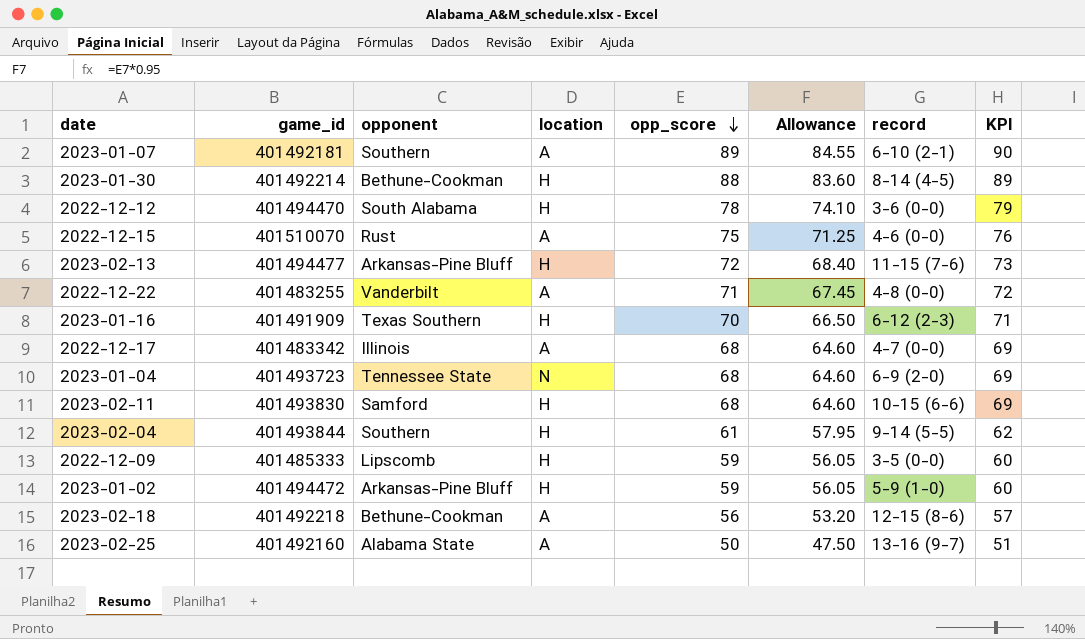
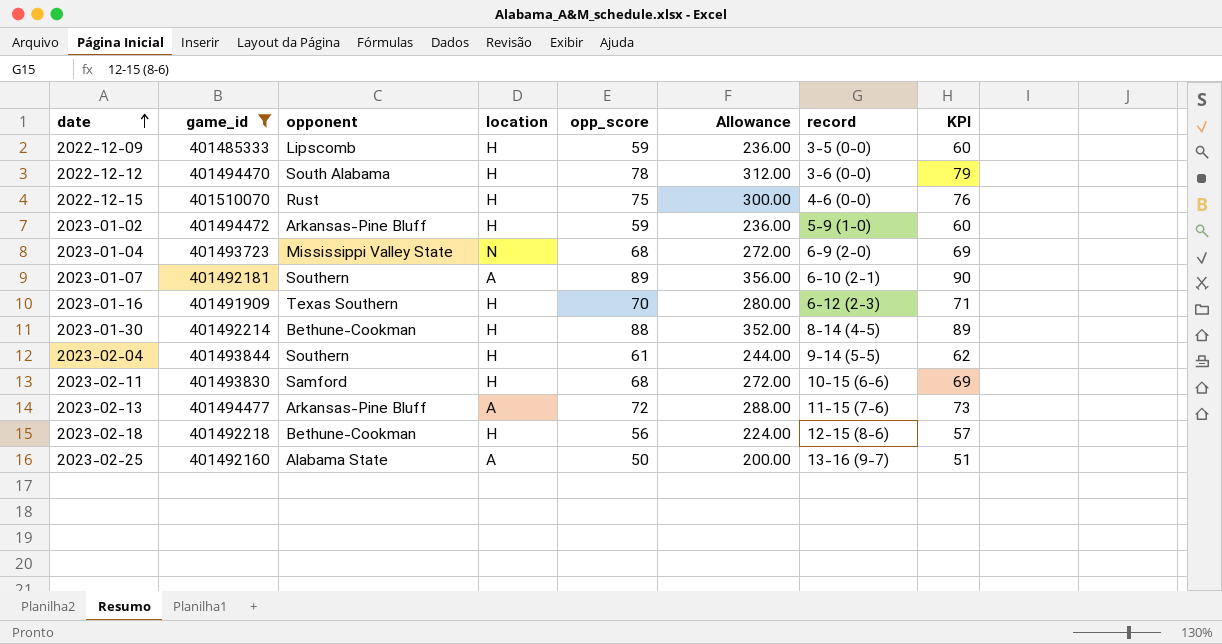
filter: none -> game_id >= 401485333
row order: opp_score descending -> date ascending
column Allowance | formula: [opp_score] * 0.95 -> [opp_score] * 4
2022-12-15 | location: A -> H
2023-01-04 | opponent: Tennessee State -> Mississippi Valley State
2023-02-13 | location: H -> A
2023-02-18 | location: A -> H

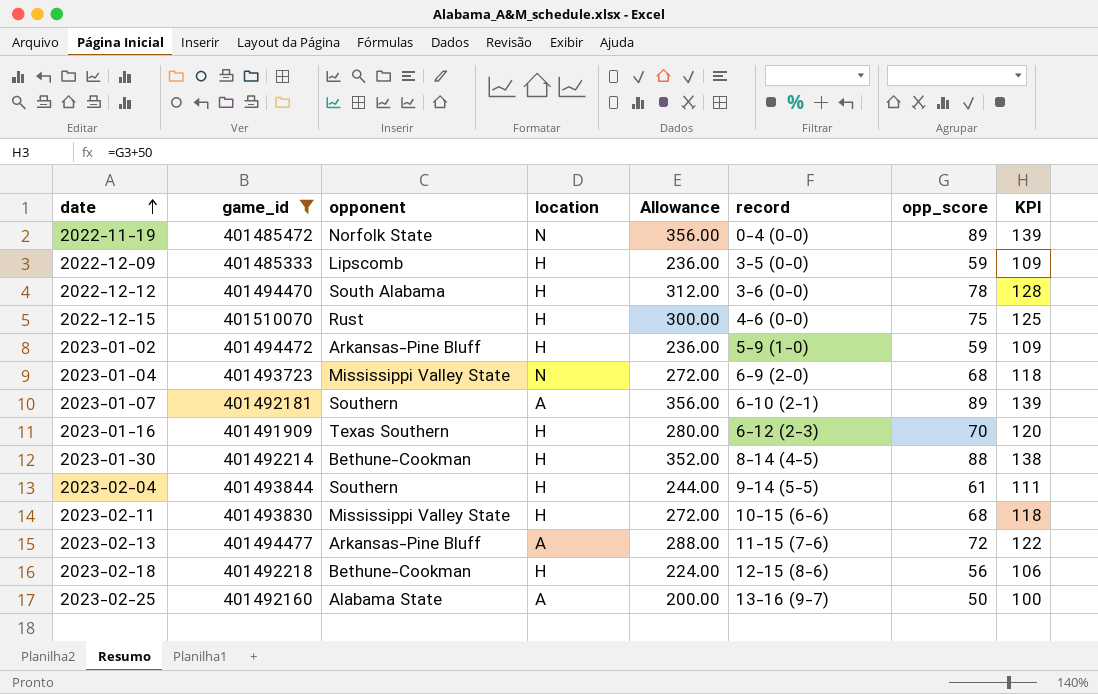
column opp_score | position: 5 -> 7
column KPI | formula: [opp_score] + 1 -> [opp_score] + 50
row 2022-11-19: none -> 401485472 | Norfolk State | N | 356.00 | 0-4 (0-0) | 89 | 139
2023-02-11 | opponent: Samford -> Mississippi Valley State

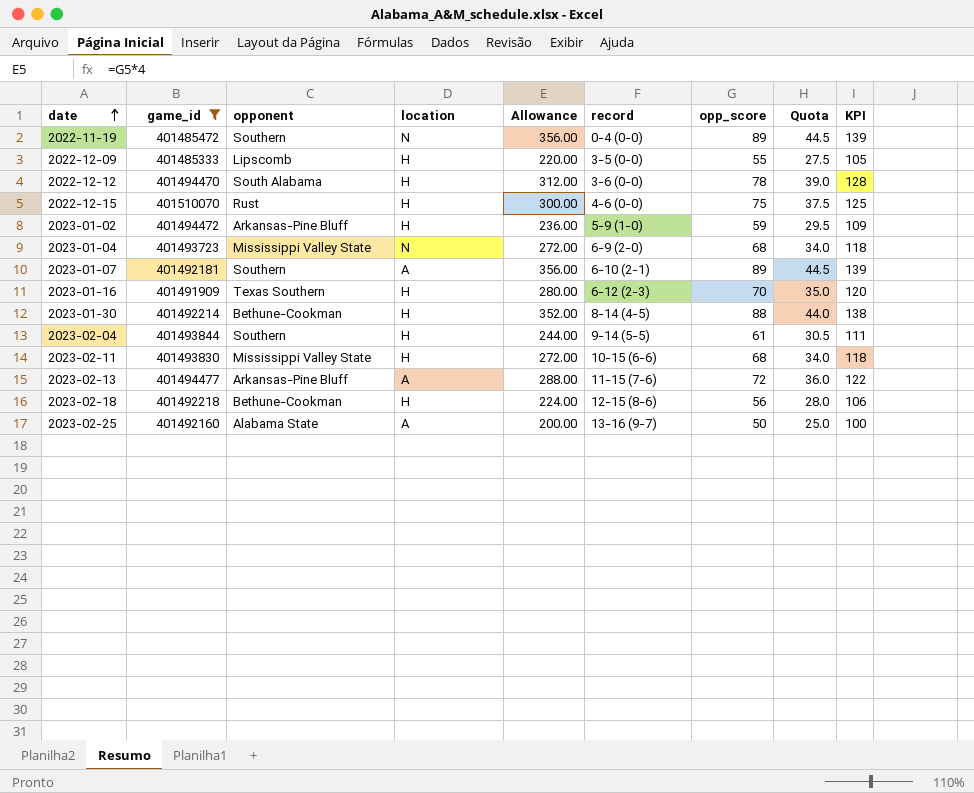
column Quota | formula: none -> [opp_score] * 0.5
2022-11-19 | opponent: Norfolk State -> Southern
2022-12-09 | Allowance: 236.00 -> 220.00
2022-12-09 | opp_score: 59 -> 55
2022-12-09 | KPI: 109 -> 105

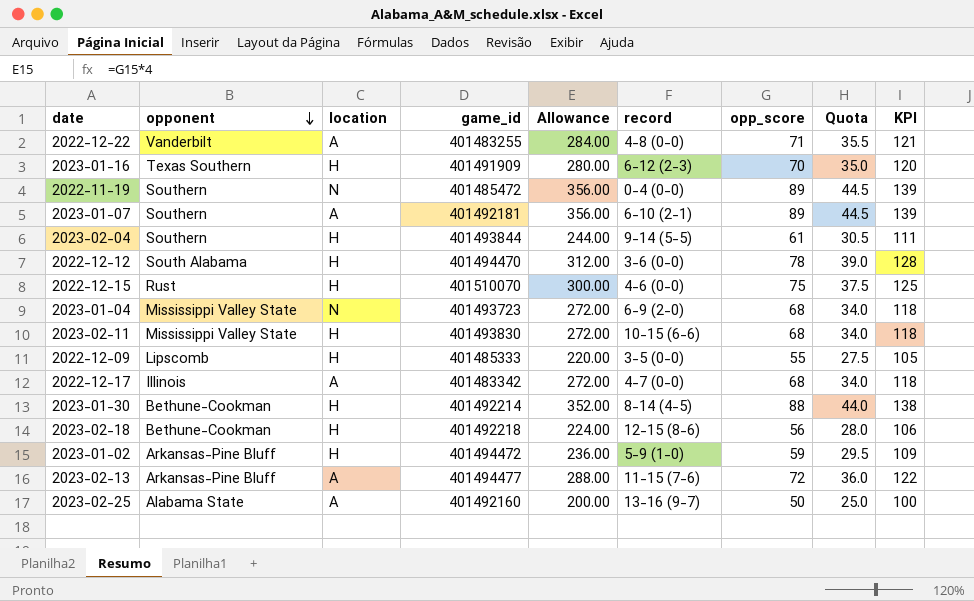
filter: game_id >= 401485333 -> none
row order: date ascending -> opponent descending
column game_id | position: 2 -> 4

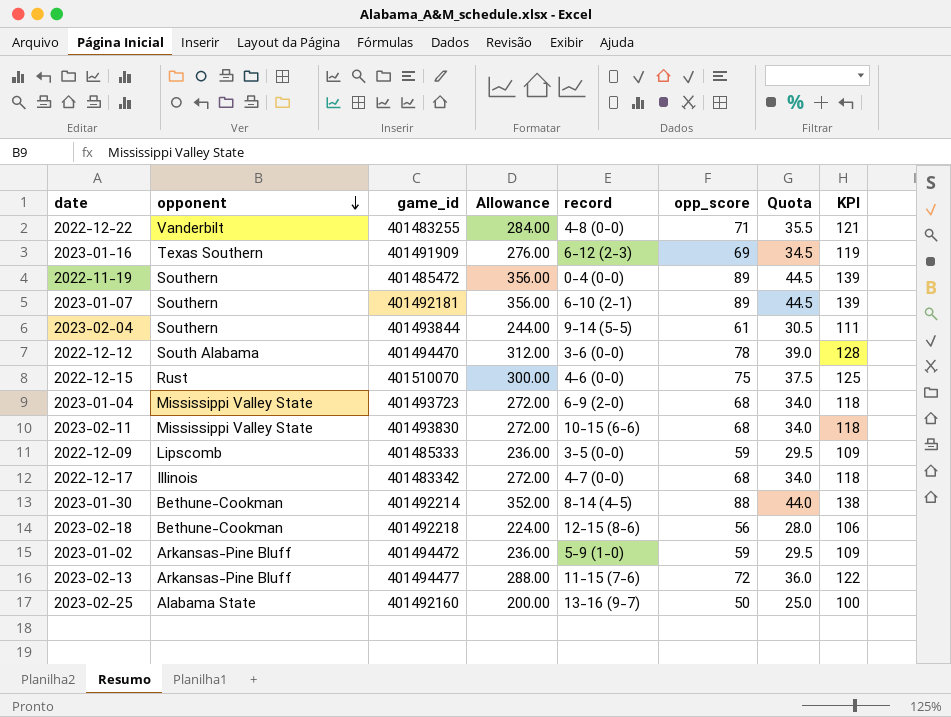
column location | position: 3 -> none
2023-01-16 | Allowance: 280.00 -> 276.00
2023-01-16 | opp_score: 70 -> 69
2023-01-16 | Quota: 35.0 -> 34.5
2023-01-16 | KPI: 120 -> 119
2022-12-09 | Allowance: 220.00 -> 236.00
2022-12-09 | opp_score: 55 -> 59
2022-12-09 | Quota: 27.5 -> 29.5
2022-12-09 | KPI: 105 -> 109

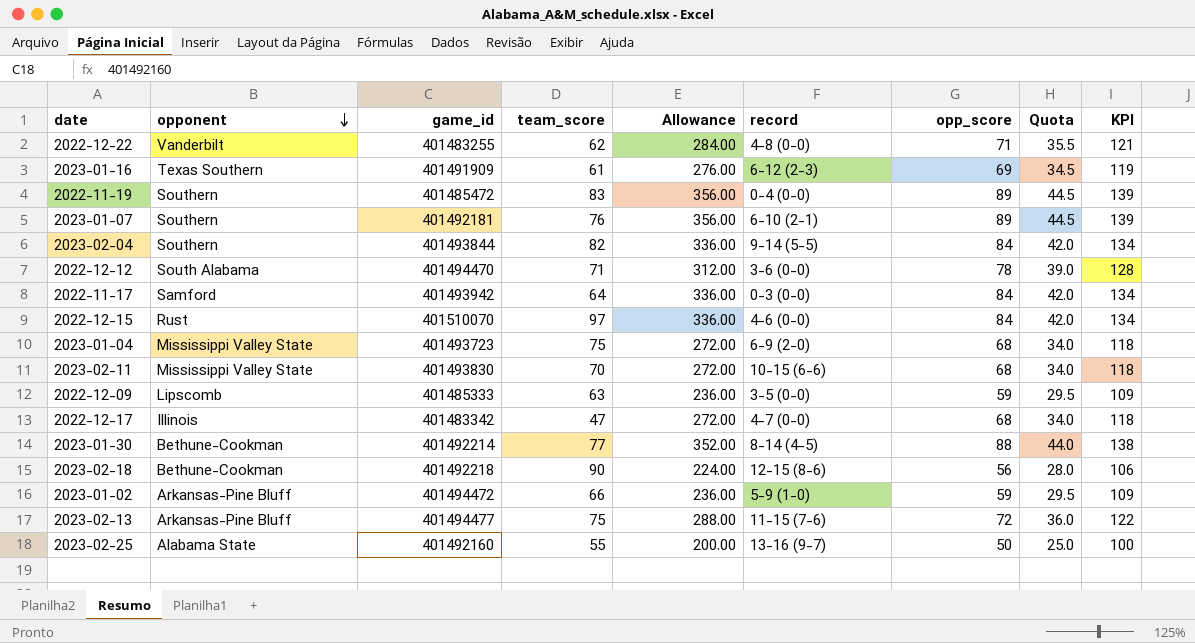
column team_score | position: none -> 4
2023-02-04 | Allowance: 244.00 -> 336.00
2023-02-04 | opp_score: 61 -> 84
2023-02-04 | Quota: 30.5 -> 42.0
2023-02-04 | KPI: 111 -> 134
row 2022-11-17: none -> Samford | 401493942 | 64 | 336.00 | 0-3 (0-0) | 84 | 42.0 | 134
2022-12-15 | Allowance: 300.00 -> 336.00
2022-12-15 | opp_score: 75 -> 84
2022-12-15 | Quota: 37.5 -> 42.0
2022-12-15 | KPI: 125 -> 134

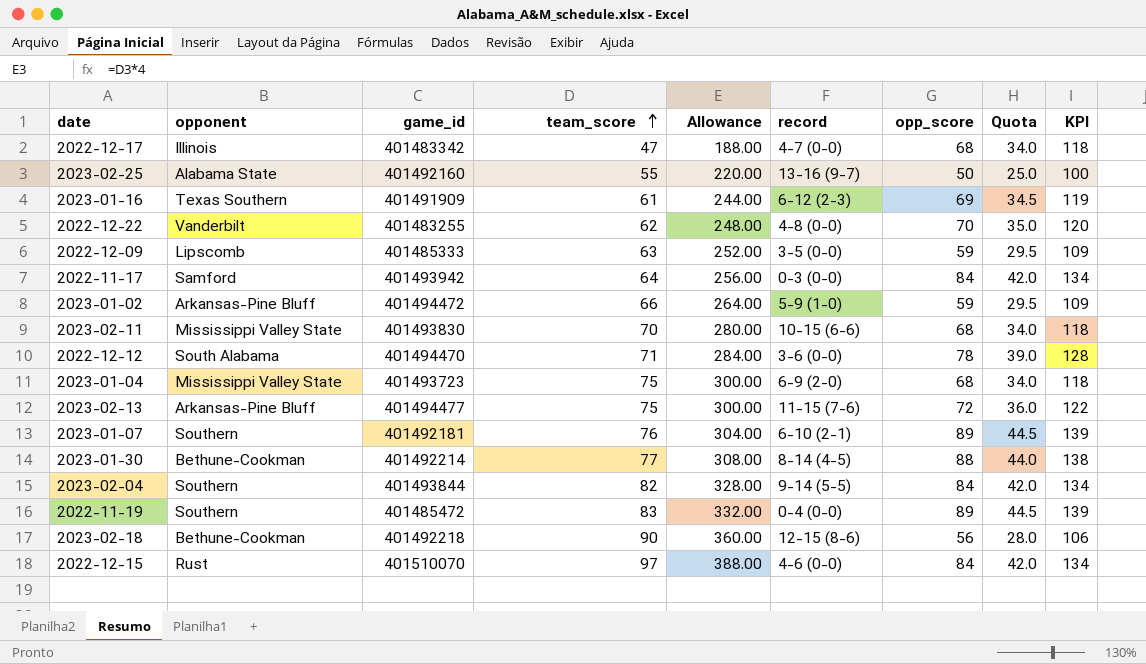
row order: opponent descending -> team_score ascending
column Allowance | formula: [opp_score] * 4 -> [team_score] * 4
2022-12-22 | opp_score: 71 -> 70
2022-12-22 | Quota: 35.5 -> 35.0
2022-12-22 | KPI: 121 -> 120

